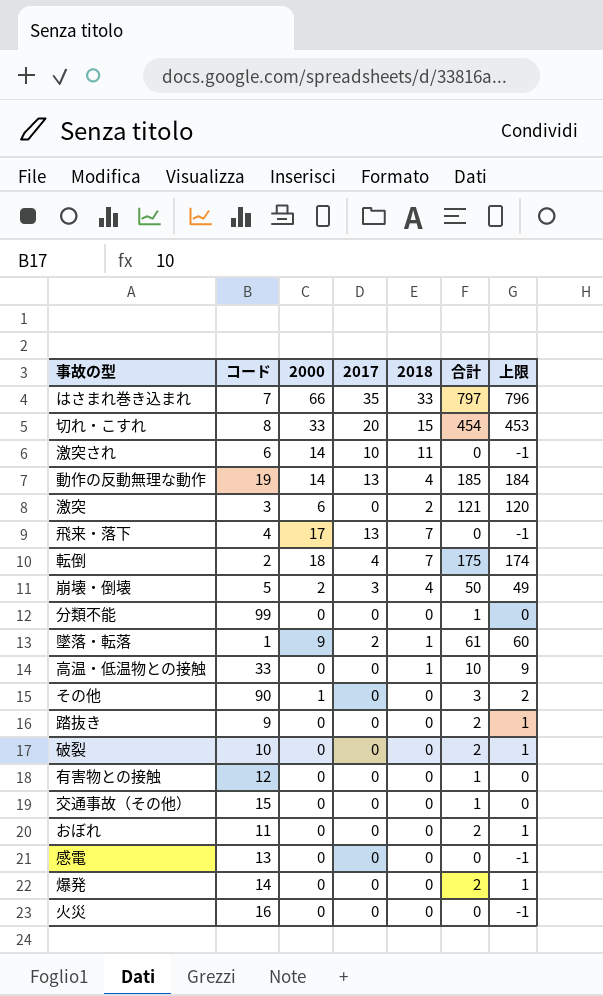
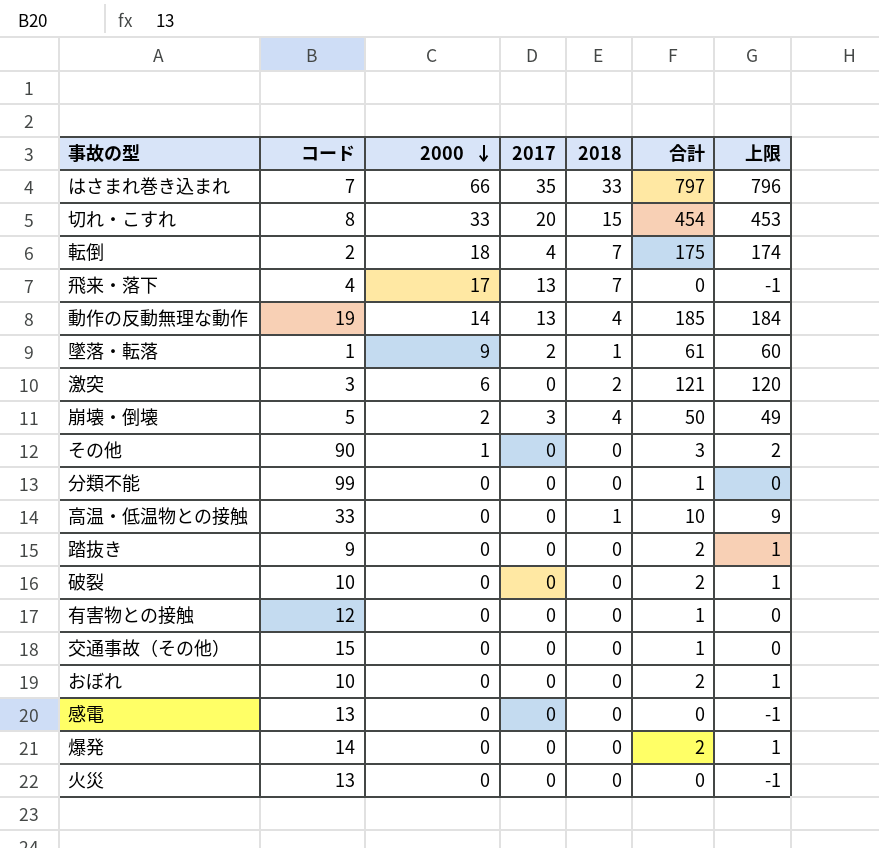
row order: none -> 2000 descending
row 激突され: 6 | 14 | 10 | 11 | 0 | -1 -> none
おぼれ | コード: 11 -> 10
火災 | コード: 16 -> 13

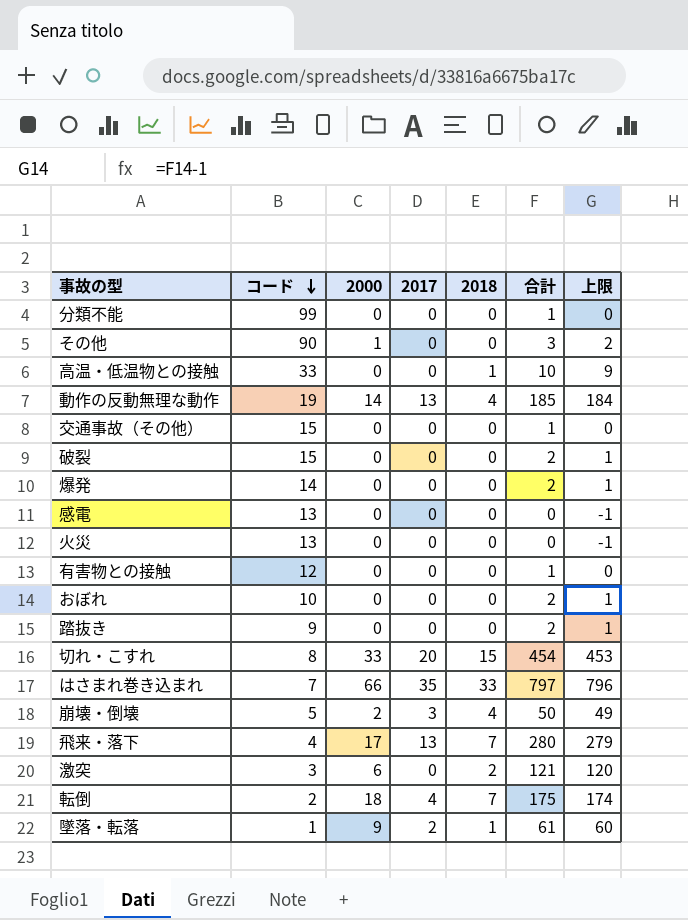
row order: 2000 descending -> コード descending
破裂 | コード: 10 -> 15
飛来・落下 | 合計: 0 -> 280
飛来・落下 | 上限: -1 -> 279

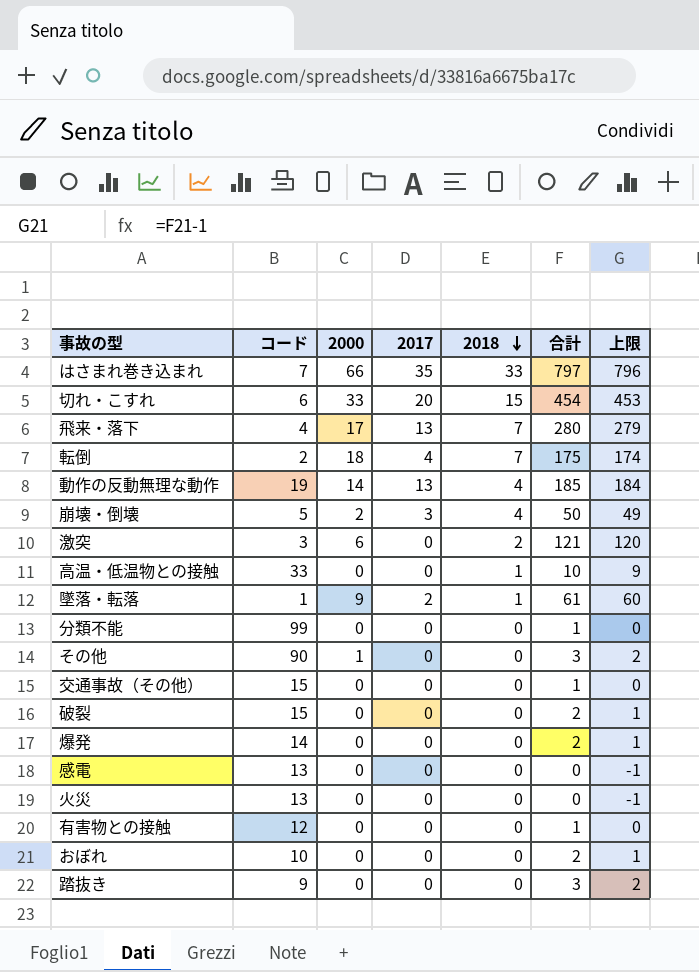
row order: コード descending -> 2018 descending
切れ・こすれ | コード: 8 -> 6
踏抜き | 合計: 2 -> 3
踏抜き | 上限: 1 -> 2

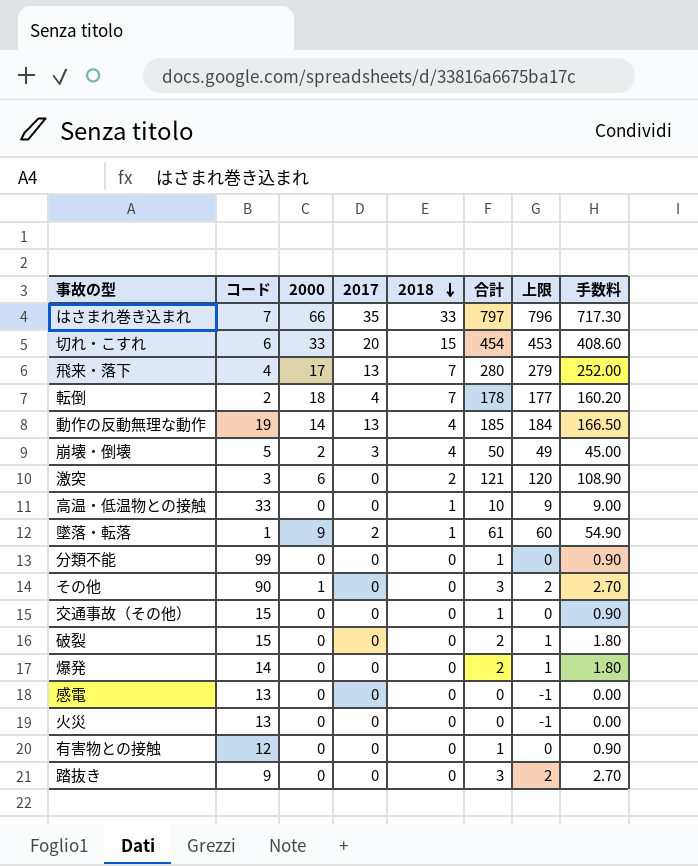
column 手数料 | formula: none -> [合計] * 0.9
row おぼれ: 10 | 0 | 0 | 0 | 2 | 1 -> none
転倒 | 合計: 175 -> 178
転倒 | 上限: 174 -> 177

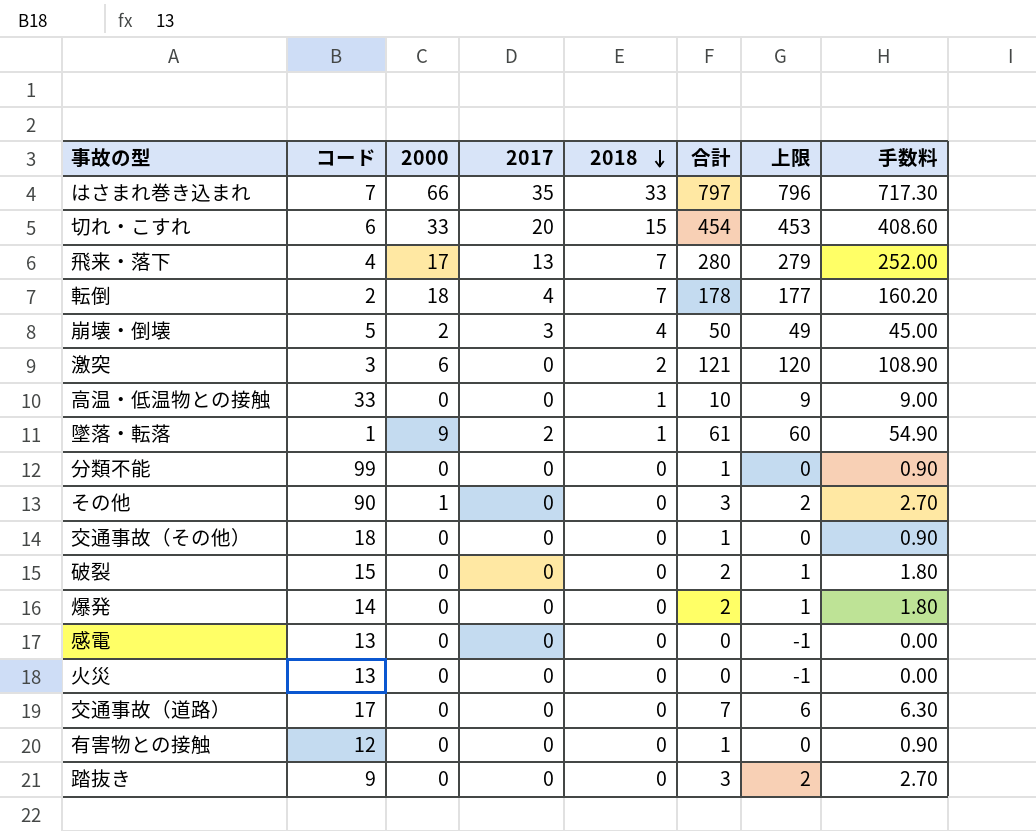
row 動作の反動無理な動作: 19 | 14 | 13 | 4 | 185 | 184 | 166.50 -> none
交通事故（その他） | コード: 15 -> 18
row 交通事故（道路）: none -> 17 | 0 | 0 | 0 | 7 | 6 | 6.30

